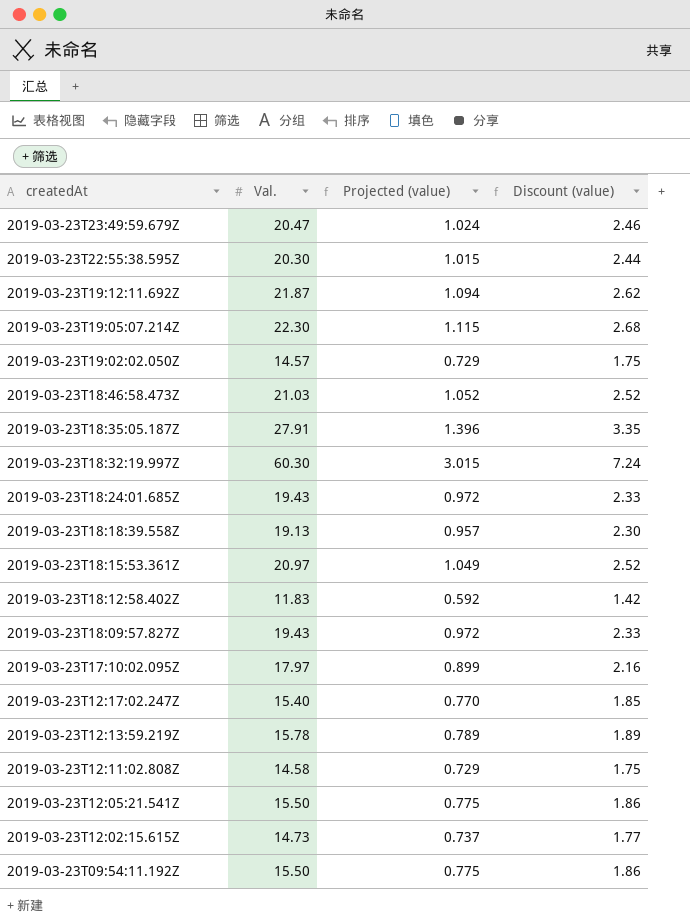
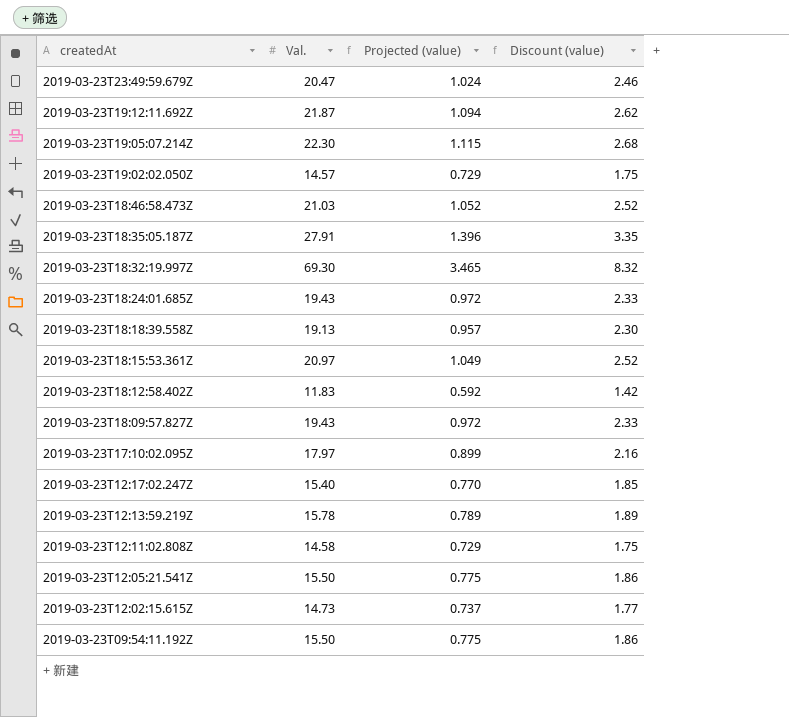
row 2019-03-23T22:55:38.595Z: 20.30 | 1.015 | 2.44 -> none
2019-03-23T18:32:19.997Z | Val.: 60.30 -> 69.30
2019-03-23T18:32:19.997Z | Projected (value): 3.015 -> 3.465
2019-03-23T18:32:19.997Z | Discount (value): 7.24 -> 8.32

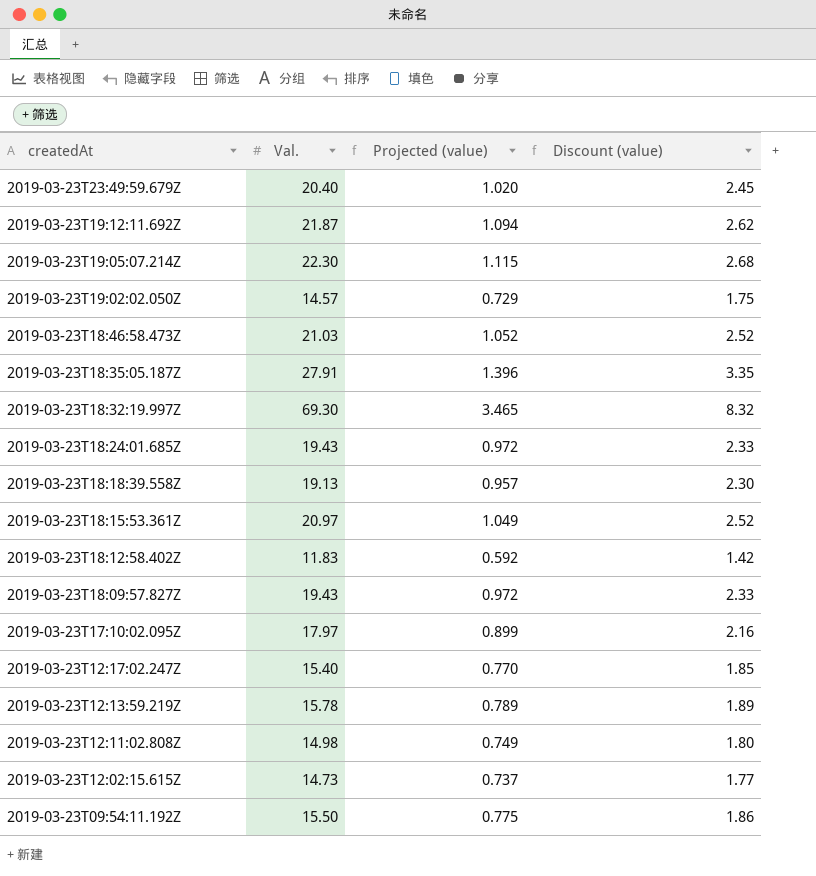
row 2019-03-23T12:05:21.541Z: 15.50 | 0.775 | 1.86 -> none
2019-03-23T23:49:59.679Z | Val.: 20.47 -> 20.40
2019-03-23T23:49:59.679Z | Projected (value): 1.024 -> 1.020
2019-03-23T23:49:59.679Z | Discount (value): 2.46 -> 2.45
2019-03-23T12:11:02.808Z | Val.: 14.58 -> 14.98
2019-03-23T12:11:02.808Z | Projected (value): 0.729 -> 0.749
2019-03-23T12:11:02.808Z | Discount (value): 1.75 -> 1.80

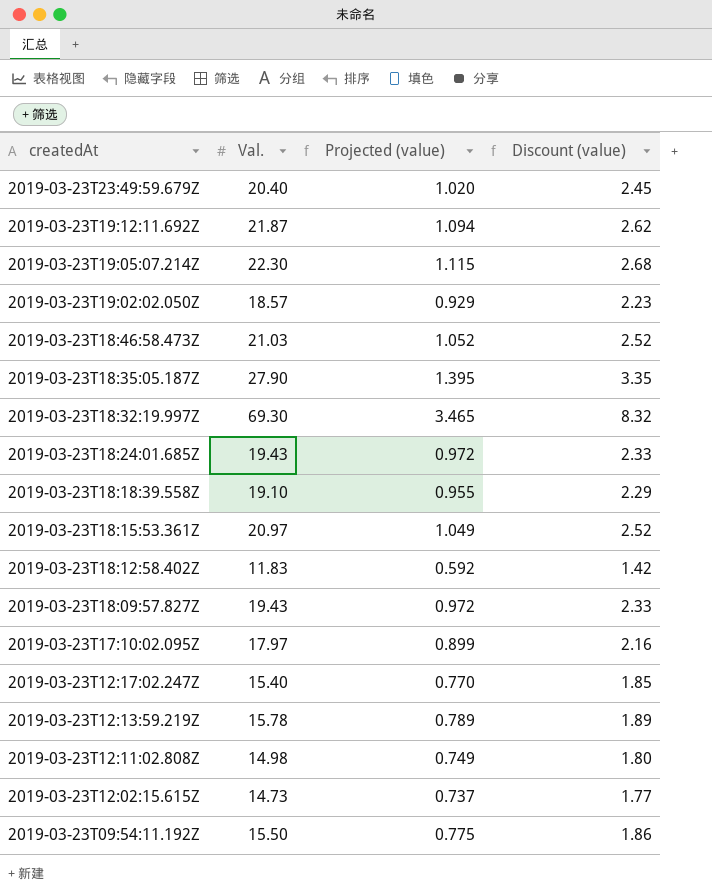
2019-03-23T19:02:02.050Z | Val.: 14.57 -> 18.57
2019-03-23T19:02:02.050Z | Projected (value): 0.729 -> 0.929
2019-03-23T19:02:02.050Z | Discount (value): 1.75 -> 2.23
2019-03-23T18:35:05.187Z | Val.: 27.91 -> 27.90
2019-03-23T18:35:05.187Z | Projected (value): 1.396 -> 1.395
2019-03-23T18:18:39.558Z | Val.: 19.13 -> 19.10
2019-03-23T18:18:39.558Z | Projected (value): 0.957 -> 0.955
2019-03-23T18:18:39.558Z | Discount (value): 2.30 -> 2.29

